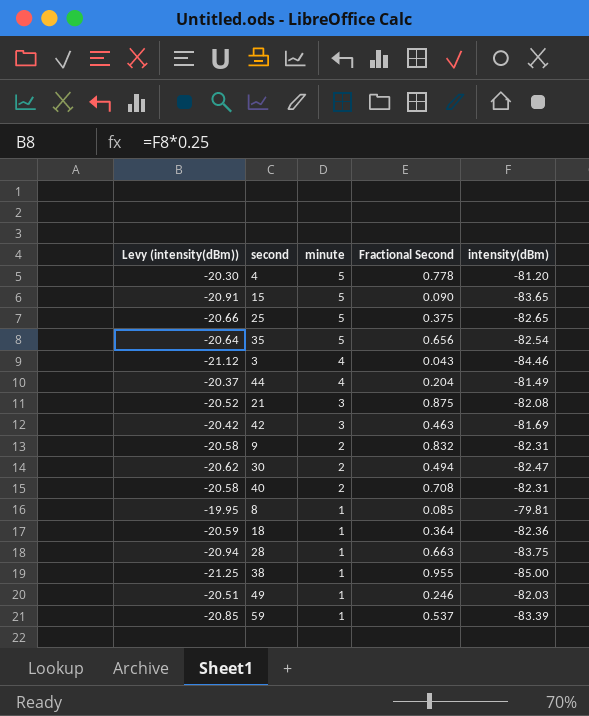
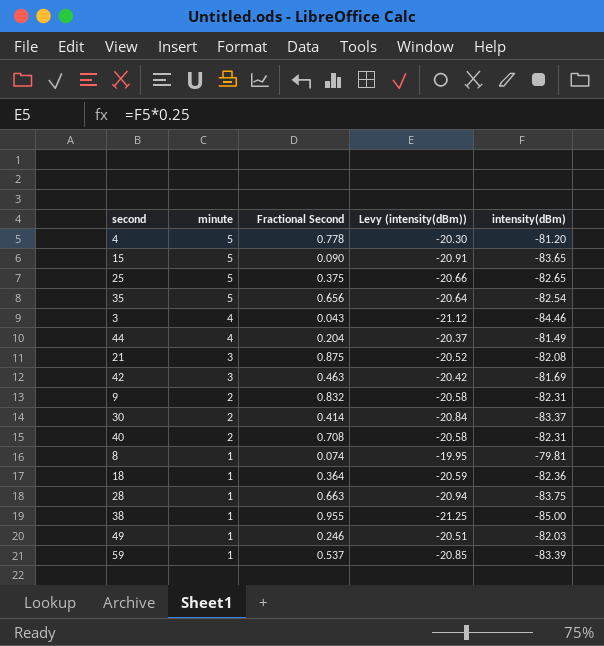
column Levy (intensity(dBm)) | position: 1 -> 4
30 | Fractional Second: 0.494 -> 0.414
30 | Levy (intensity(dBm)): -20.62 -> -20.84
30 | intensity(dBm): -82.47 -> -83.37
8 | Fractional Second: 0.085 -> 0.074

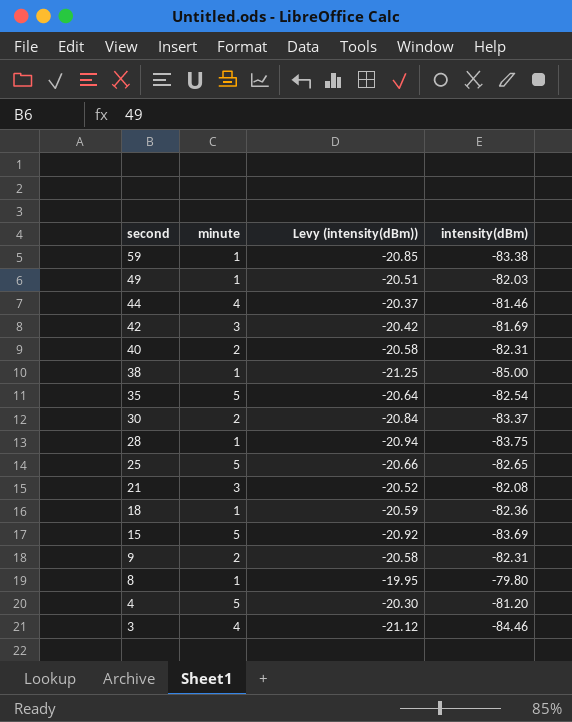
row order: minute descending -> second descending
column Fractional Second | position: 3 -> none
59 | intensity(dBm): -83.39 -> -83.38
44 | intensity(dBm): -81.49 -> -81.46
15 | Levy (intensity(dBm)): -20.91 -> -20.92
15 | intensity(dBm): -83.65 -> -83.69
8 | intensity(dBm): -79.81 -> -79.80

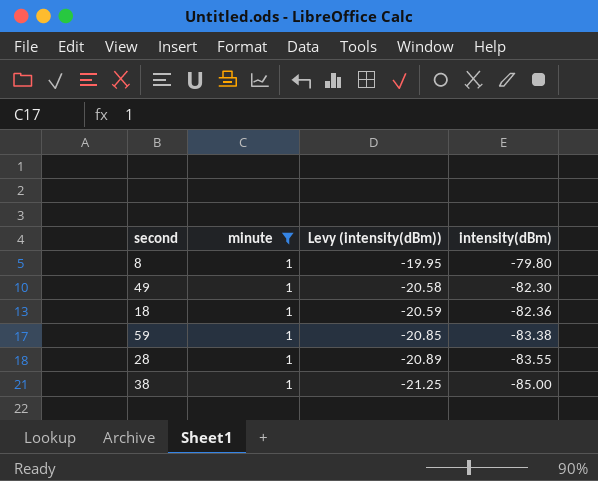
filter: none -> minute = 1
row order: second descending -> Levy (intensity(dBm)) descending
49 | Levy (intensity(dBm)): -20.51 -> -20.58
49 | intensity(dBm): -82.03 -> -82.30
28 | Levy (intensity(dBm)): -20.94 -> -20.89
28 | intensity(dBm): -83.75 -> -83.55

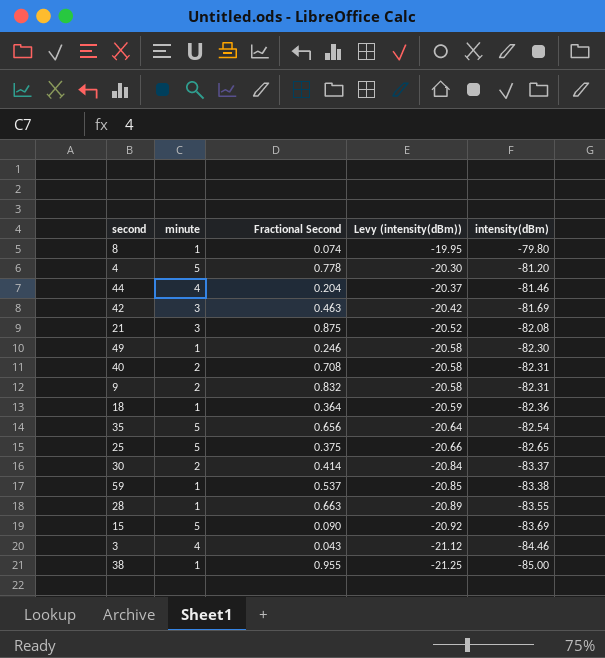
filter: minute = 1 -> none
column Fractional Second | position: none -> 3

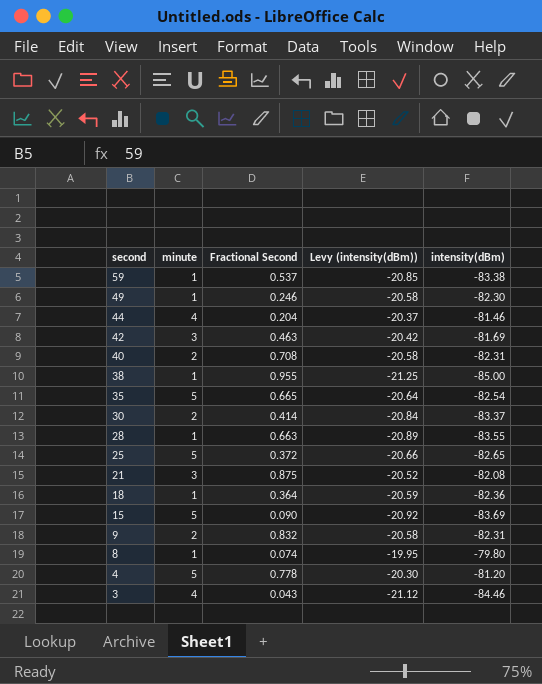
row order: Levy (intensity(dBm)) descending -> second descending
35 | Fractional Second: 0.656 -> 0.665
25 | Fractional Second: 0.375 -> 0.372

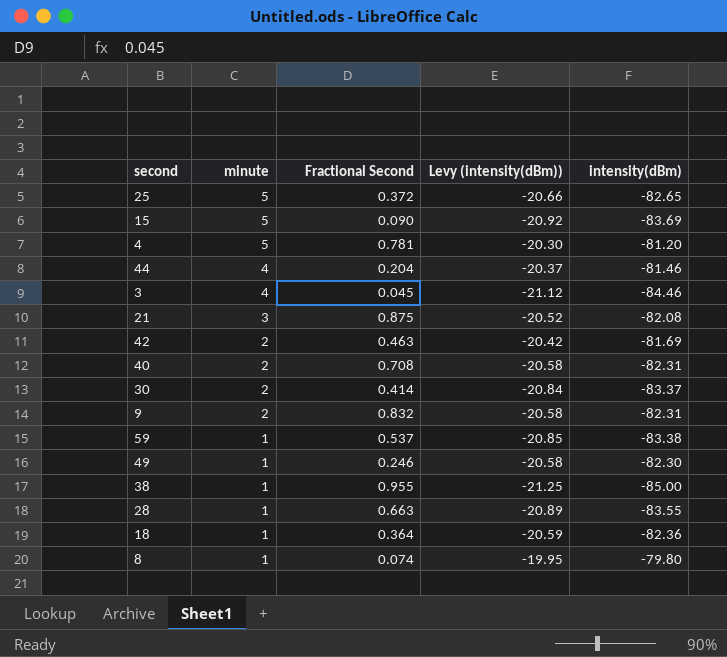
row order: second descending -> minute descending
row 35: 5 | 0.665 | -20.64 | -82.54 -> none
4 | Fractional Second: 0.778 -> 0.781
3 | Fractional Second: 0.043 -> 0.045
42 | minute: 3 -> 2

